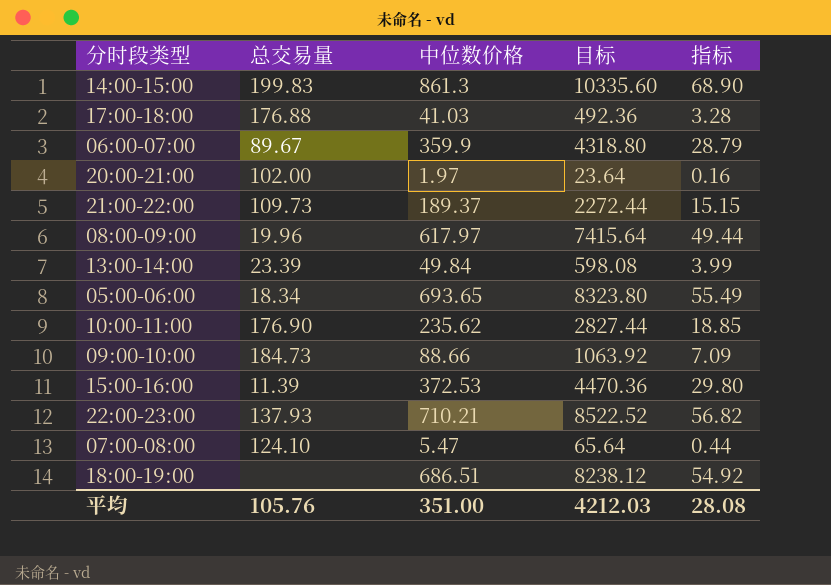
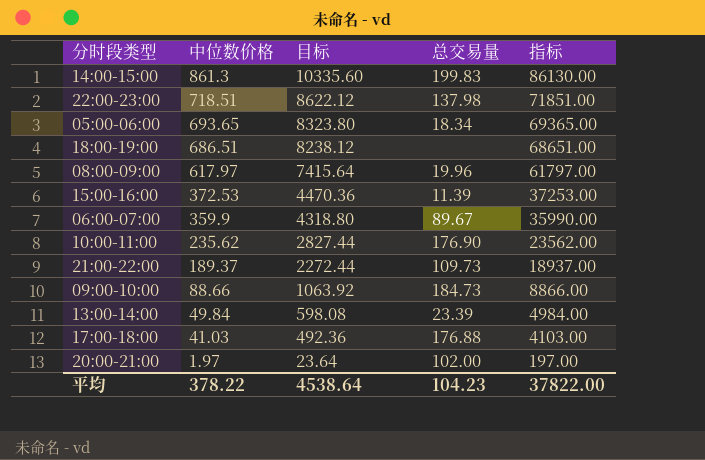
row order: none -> 中位数价格 descending
column 总交易量 | position: 2 -> 4
column 指标 | formula: [中位数价格] * 0.08 -> [中位数价格] * 100
row 07:00-08:00: 124.10 | 5.47 | 65.64 | 0.44 -> none
22:00-23:00 | 中位数价格: 710.21 -> 718.51
22:00-23:00 | 目标: 8522.52 -> 8622.12
22:00-23:00 | 总交易量: 137.93 -> 137.98
平均 | 中位数价格: 351.00 -> 378.22
平均 | 目标: 4212.03 -> 4538.64
平均 | 总交易量: 105.76 -> 104.23
平均 | 指标: 28.08 -> 37822.00

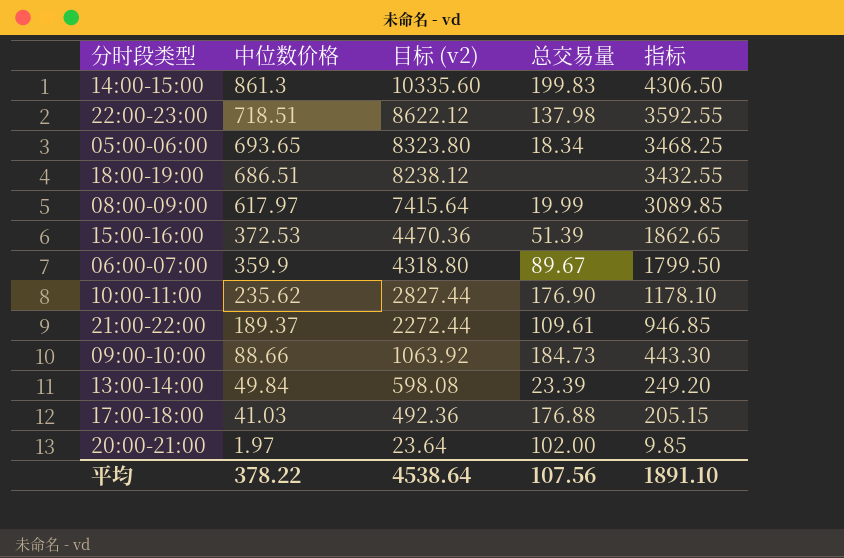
column name: 目标 -> 目标 (v2)
column 指标 | formula: [中位数价格] * 100 -> [中位数价格] * 5
08:00-09:00 | 总交易量: 19.96 -> 19.99
15:00-16:00 | 总交易量: 11.39 -> 51.39
21:00-22:00 | 总交易量: 109.73 -> 109.61
平均 | 总交易量: 104.23 -> 107.56
平均 | 指标: 37822.00 -> 1891.10

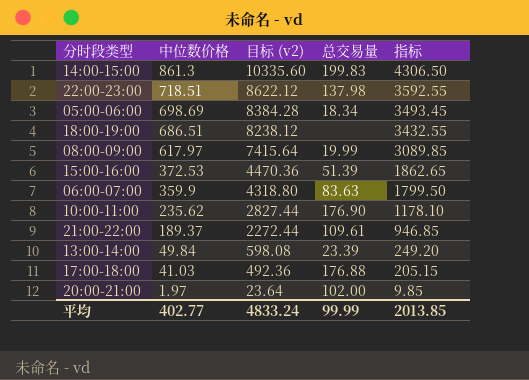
row 09:00-10:00: 88.66 | 1063.92 | 184.73 | 443.30 -> none
05:00-06:00 | 中位数价格: 693.65 -> 698.69
05:00-06:00 | 目标 (v2): 8323.80 -> 8384.28
05:00-06:00 | 指标: 3468.25 -> 3493.45
06:00-07:00 | 总交易量: 89.67 -> 83.63
平均 | 中位数价格: 378.22 -> 402.77
平均 | 目标 (v2): 4538.64 -> 4833.24
平均 | 总交易量: 107.56 -> 99.99
平均 | 指标: 1891.10 -> 2013.85

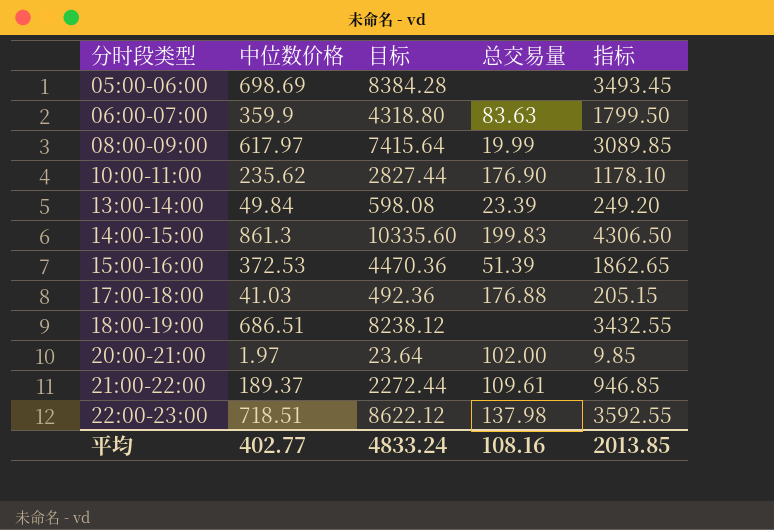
row order: 中位数价格 descending -> 分时段类型 ascending
column name: 目标 (v2) -> 目标
05:00-06:00 | 总交易量: 18.34 -> none
平均 | 总交易量: 99.99 -> 108.16

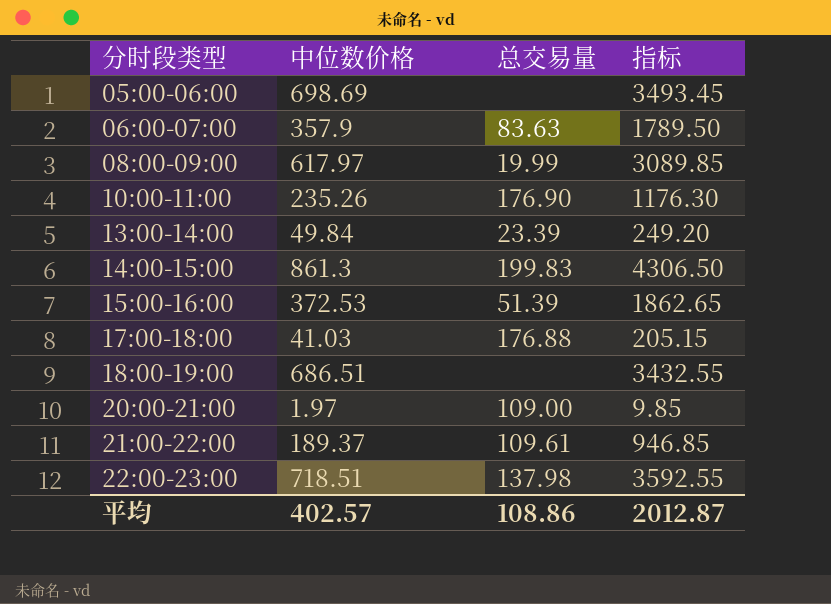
column 目标 | formula: [中位数价格] * 12 -> none
06:00-07:00 | 中位数价格: 359.9 -> 357.9
06:00-07:00 | 指标: 1799.50 -> 1789.50
10:00-11:00 | 中位数价格: 235.62 -> 235.26
10:00-11:00 | 指标: 1178.10 -> 1176.30
20:00-21:00 | 总交易量: 102.00 -> 109.00
平均 | 中位数价格: 402.77 -> 402.57
平均 | 总交易量: 108.16 -> 108.86
平均 | 指标: 2013.85 -> 2012.87

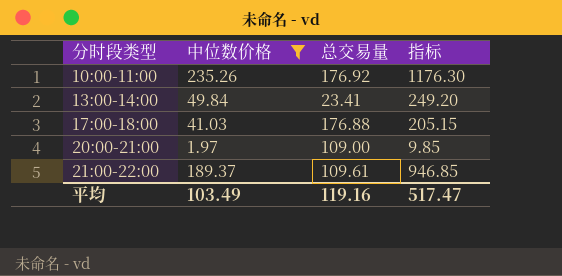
filter: none -> 中位数价格 <= 235.26
10:00-11:00 | 总交易量: 176.90 -> 176.92
13:00-14:00 | 总交易量: 23.39 -> 23.41
平均 | 中位数价格: 402.57 -> 103.49
平均 | 总交易量: 108.86 -> 119.16
平均 | 指标: 2012.87 -> 517.47

